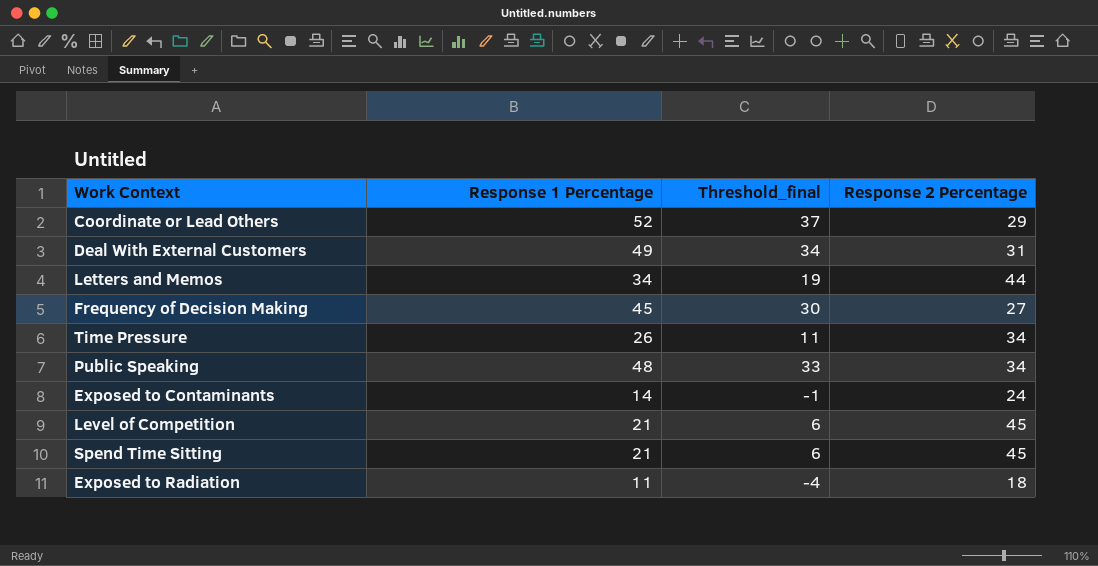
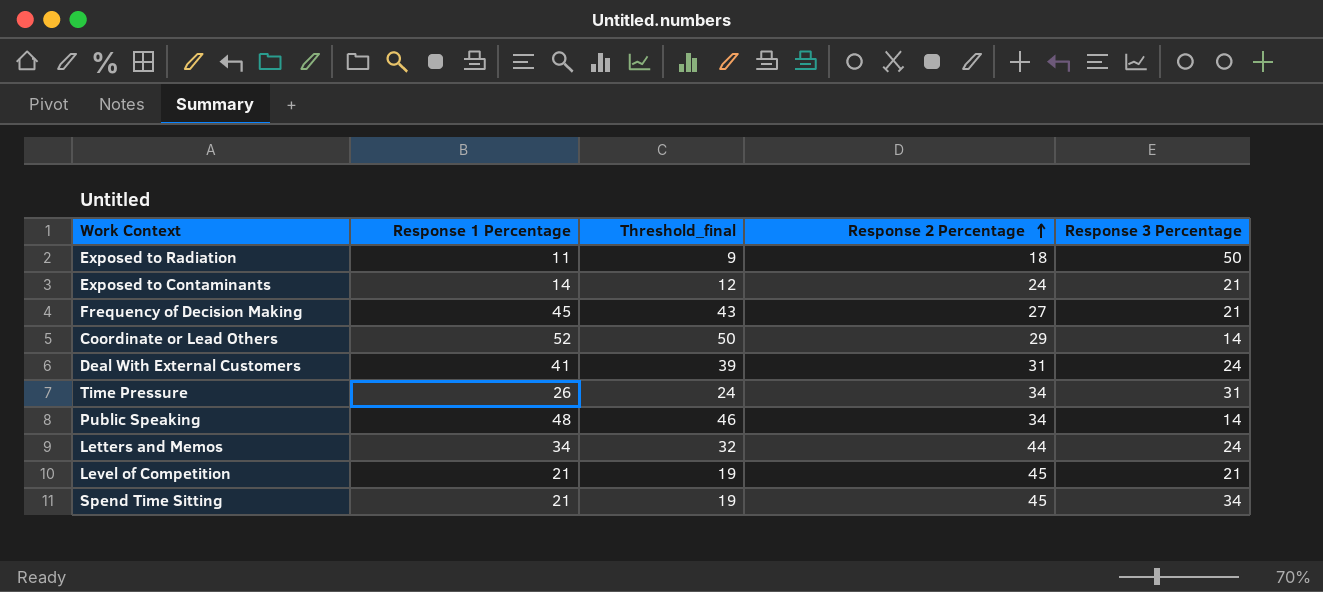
row order: none -> Response 2 Percentage ascending
column Threshold_final | formula: [Response 1 Percentage] - 15 -> [Response 1 Percentage] - 2
column Response 3 Percentage | position: none -> 5
Deal With External Customers | Response 1 Percentage: 49 -> 41

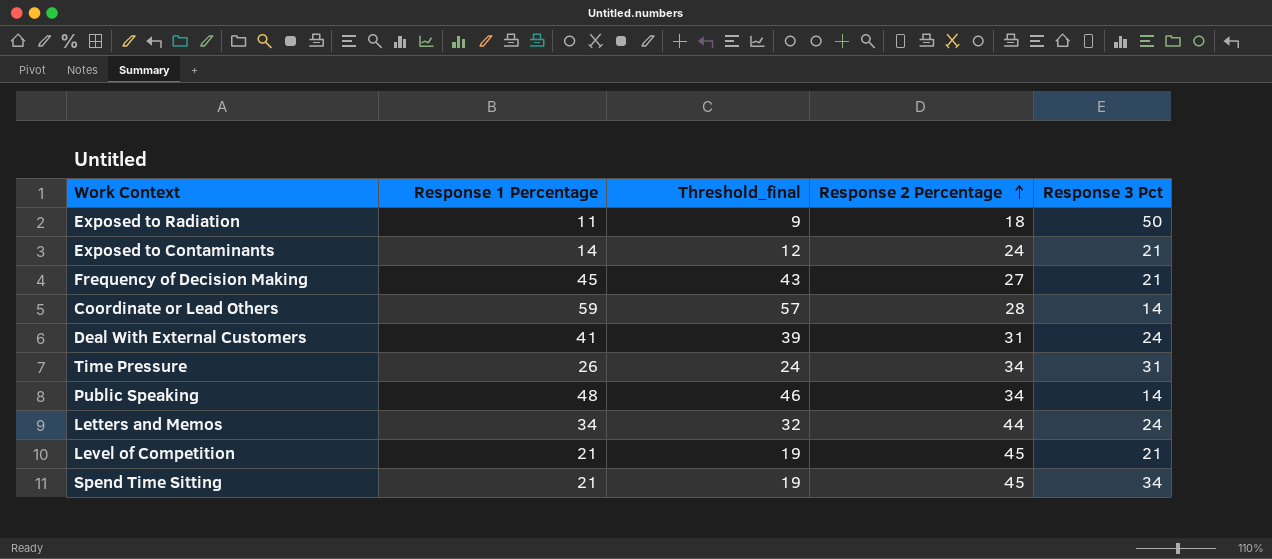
column name: Response 3 Percentage -> Response 3 Pct
Coordinate or Lead Others | Response 1 Percentage: 52 -> 59
Coordinate or Lead Others | Threshold_final: 50 -> 57
Coordinate or Lead Others | Response 2 Percentage: 29 -> 28

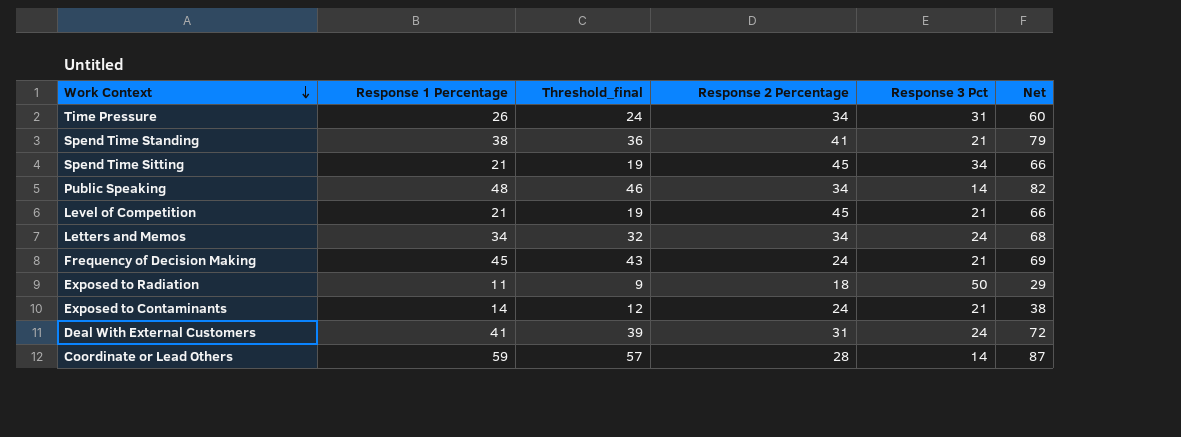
row order: Response 2 Percentage ascending -> Work Context descending
column Net | formula: none -> [Response 1 Percentage] + [Response 2 Percentage]
row Spend Time Standing: none -> 38 | 36 | 41 | 21 | 79
Letters and Memos | Response 2 Percentage: 44 -> 34
Frequency of Decision Making | Response 2 Percentage: 27 -> 24

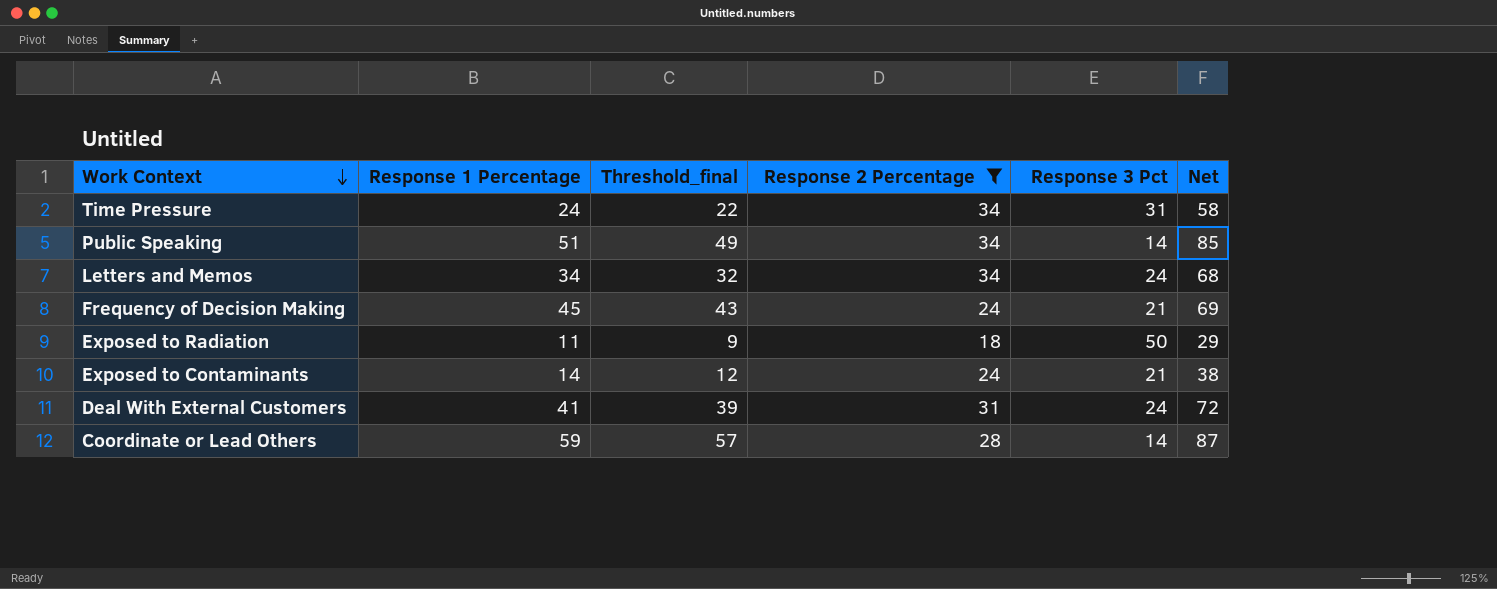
filter: none -> Response 2 Percentage <= 34
Time Pressure | Response 1 Percentage: 26 -> 24
Time Pressure | Threshold_final: 24 -> 22
Time Pressure | Net: 60 -> 58
Public Speaking | Response 1 Percentage: 48 -> 51
Public Speaking | Threshold_final: 46 -> 49
Public Speaking | Net: 82 -> 85

